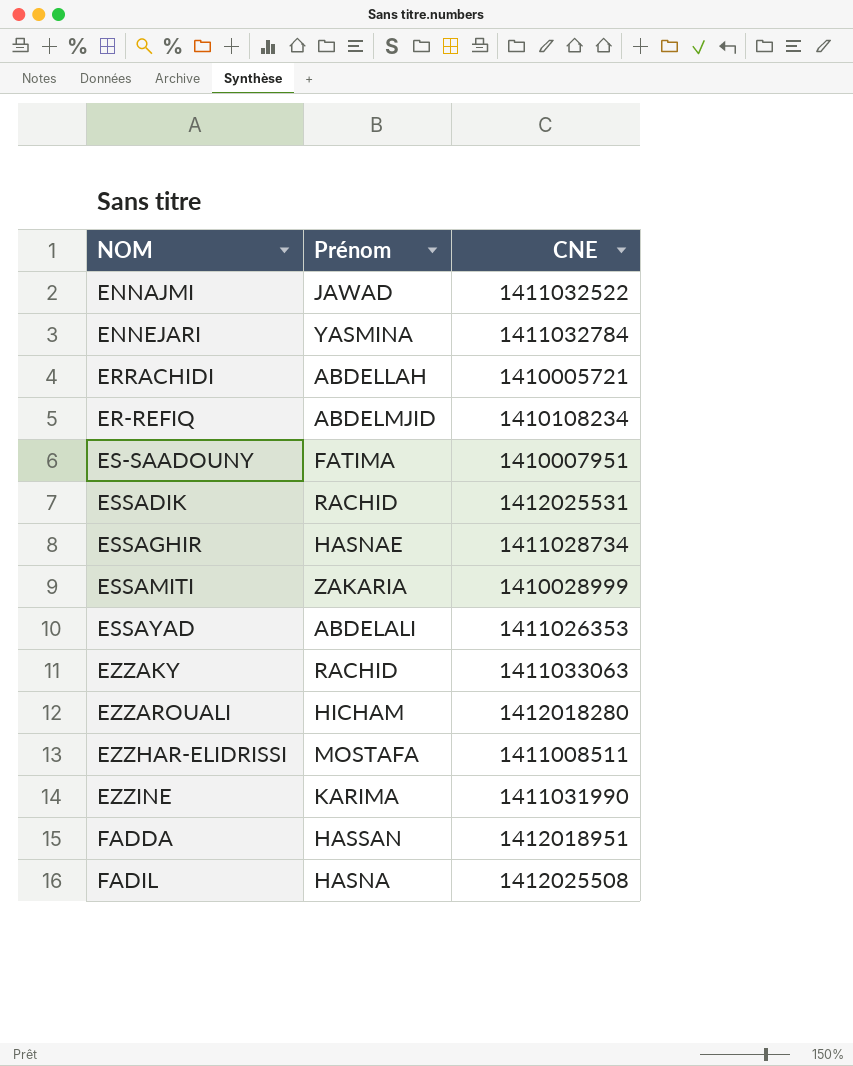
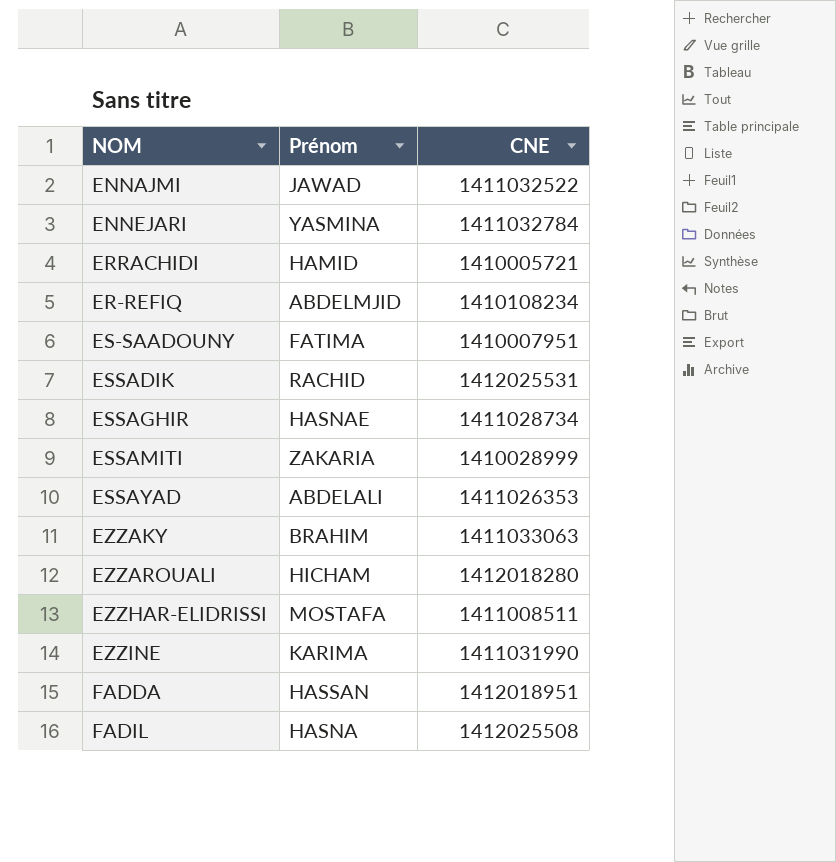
ERRACHIDI | Prénom: ABDELLAH -> HAMID
EZZAKY | Prénom: RACHID -> BRAHIM

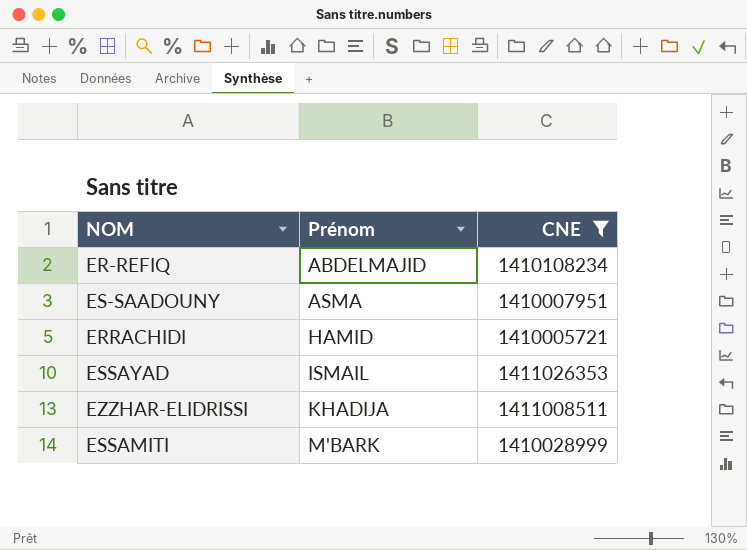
filter: none -> CNE <= 1411026353
row order: none -> Prénom ascending
ER-REFIQ | Prénom: ABDELMJID -> ABDELMAJID
ES-SAADOUNY | Prénom: FATIMA -> ASMA
ESSAYAD | Prénom: ABDELALI -> ISMAIL
EZZHAR-ELIDRISSI | Prénom: MOSTAFA -> KHADIJA
ESSAMITI | Prénom: ZAKARIA -> M'BARK

